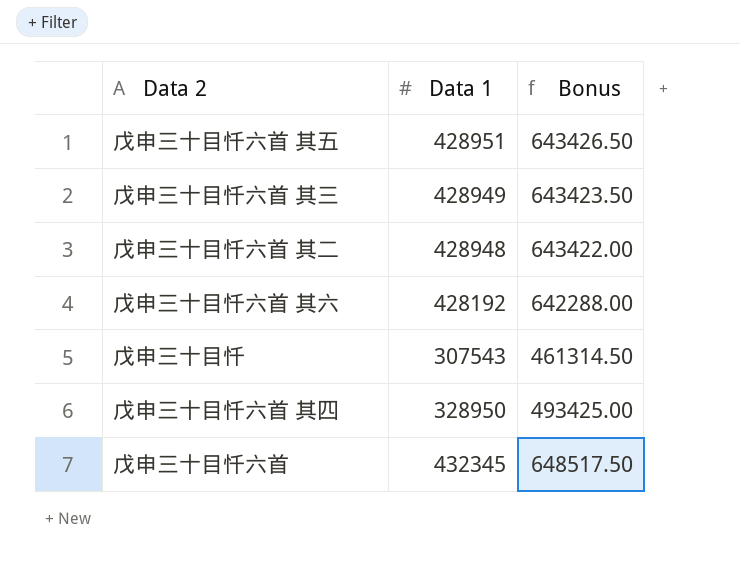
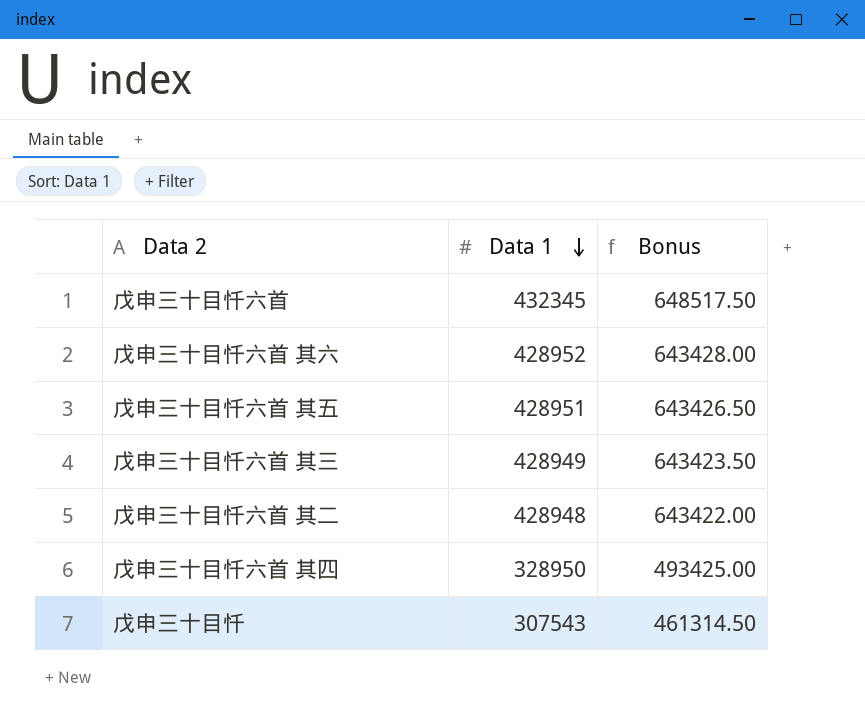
row order: none -> Data 1 descending
戊申三十目忏六首 其六 | Data 1: 428192 -> 428952
戊申三十目忏六首 其六 | Bonus: 642288.00 -> 643428.00

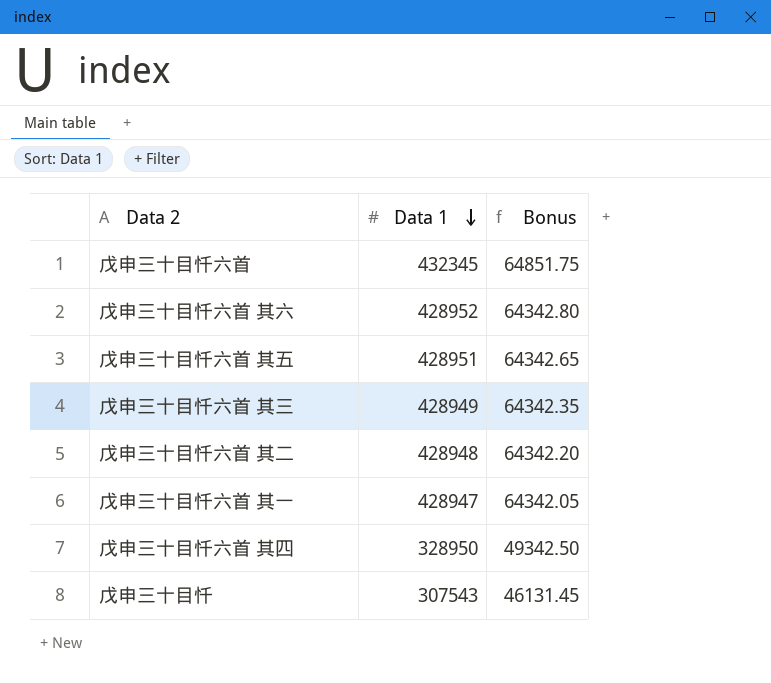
column Bonus | formula: [Data 1] * 1.5 -> [Data 1] * 0.15
row 戊申三十目忏六首 其一: none -> 428947 | 64342.05

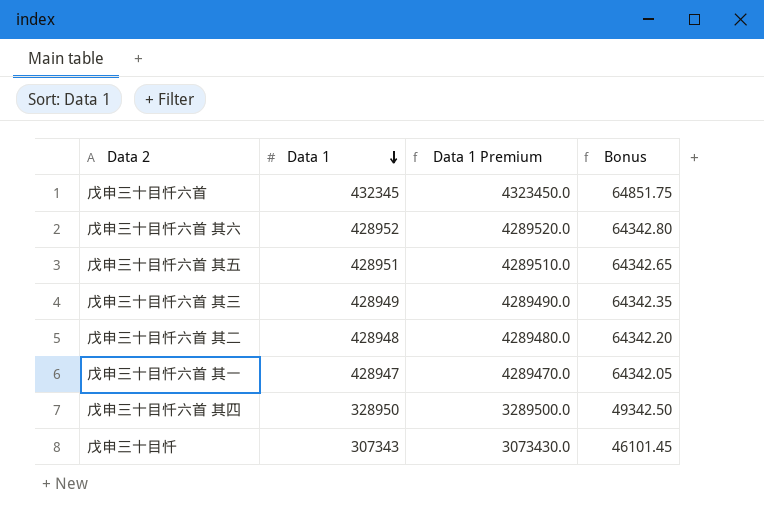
column Data 1 Premium | formula: none -> [Data 1] * 10
戊申三十目忏 | Data 1: 307543 -> 307343
戊申三十目忏 | Bonus: 46131.45 -> 46101.45

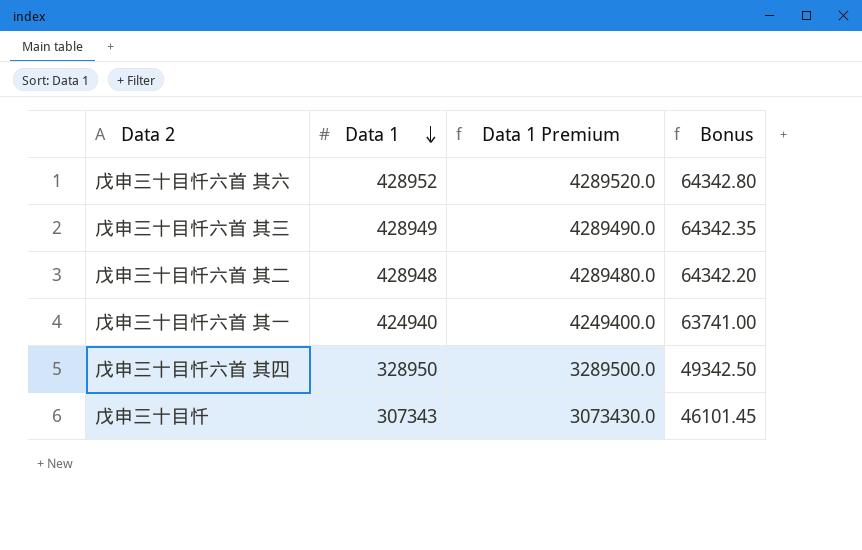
row 戊申三十目忏六首: 432345 | 4323450.0 | 64851.75 -> none
row 戊申三十目忏六首 其五: 428951 | 4289510.0 | 64342.65 -> none
戊申三十目忏六首 其一 | Data 1: 428947 -> 424940
戊申三十目忏六首 其一 | Data 1 Premium: 4289470.0 -> 4249400.0
戊申三十目忏六首 其一 | Bonus: 64342.05 -> 63741.00

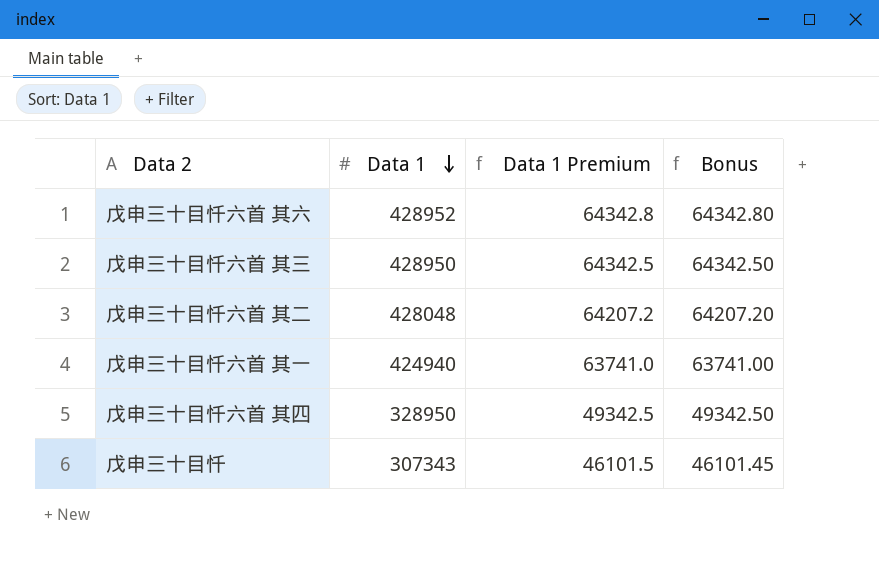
column Data 1 Premium | formula: [Data 1] * 10 -> [Data 1] * 0.15
戊申三十目忏六首 其三 | Data 1: 428949 -> 428950
戊申三十目忏六首 其三 | Bonus: 64342.35 -> 64342.50
戊申三十目忏六首 其二 | Data 1: 428948 -> 428048
戊申三十目忏六首 其二 | Bonus: 64342.20 -> 64207.20

